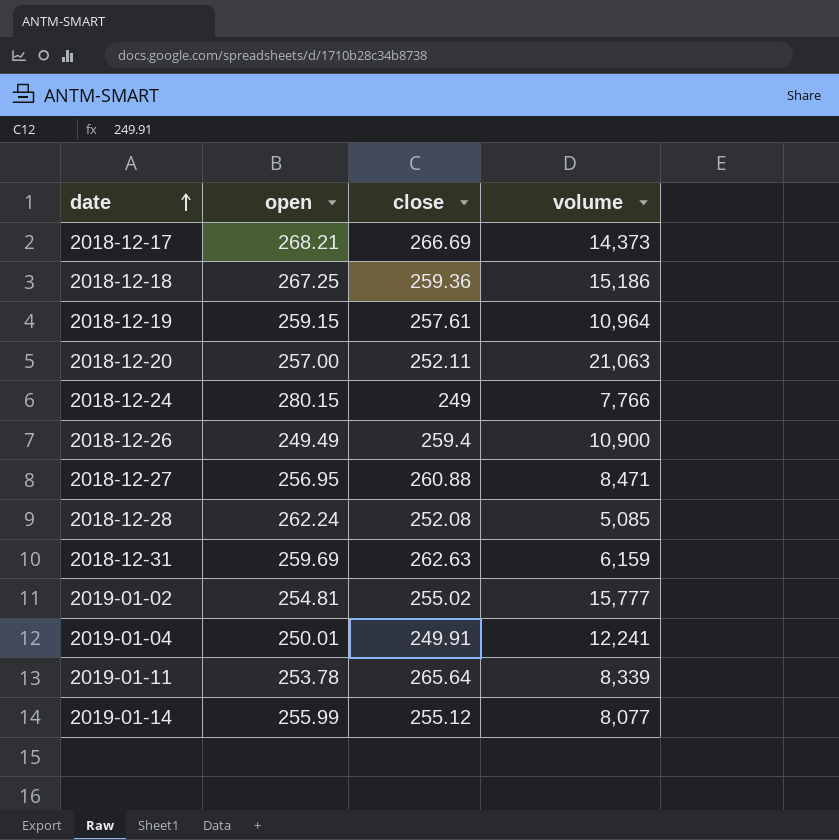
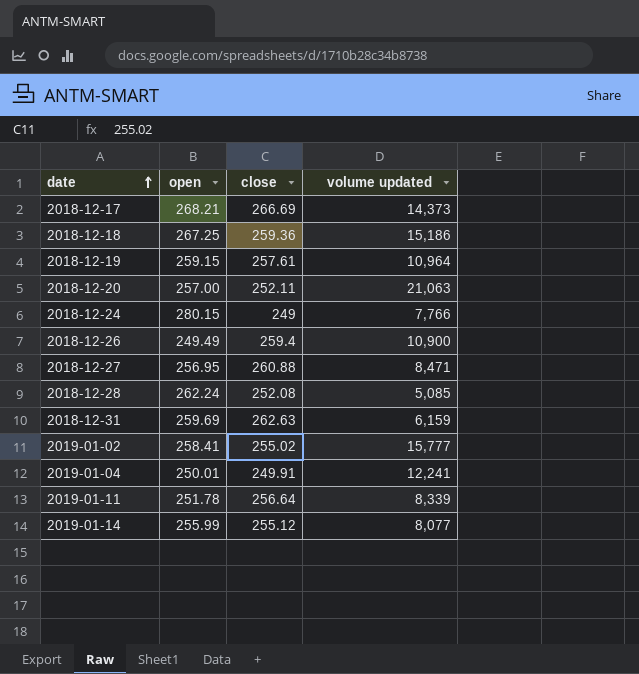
column name: volume -> volume updated
2019-01-02 | open: 254.81 -> 258.41
2019-01-11 | open: 253.78 -> 251.78
2019-01-11 | close: 265.64 -> 256.64

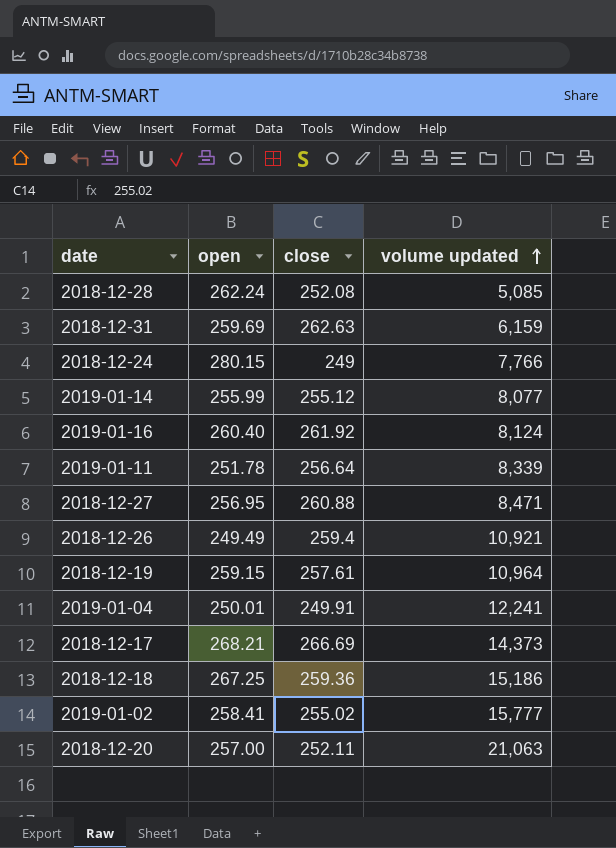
row order: date ascending -> volume updated ascending
row 2019-01-16: none -> 260.40 | 261.92 | 8,124
2018-12-26 | volume updated: 10,900 -> 10,921

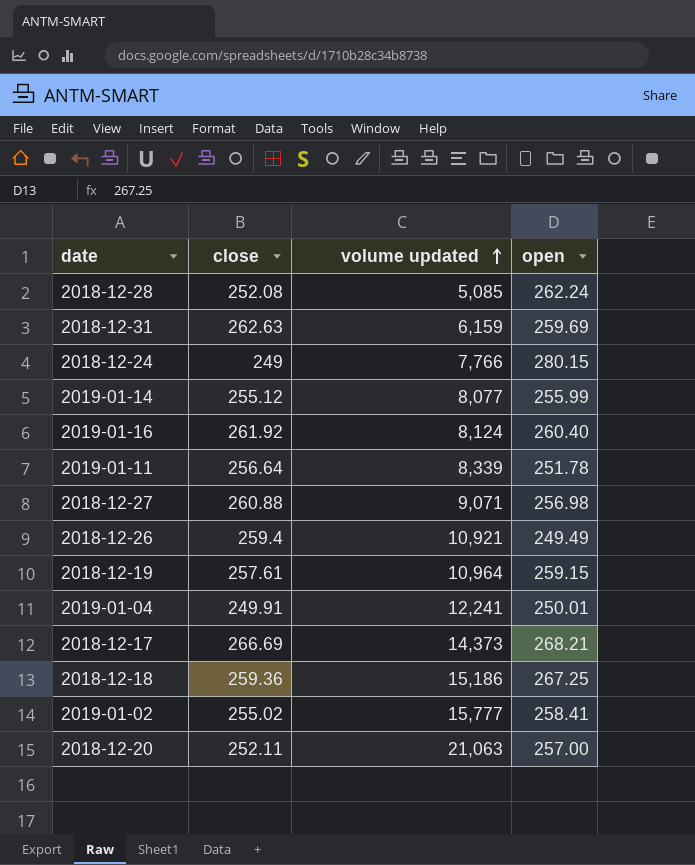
column open | position: 2 -> 4
2018-12-27 | volume updated: 8,471 -> 9,071
2018-12-27 | open: 256.95 -> 256.98

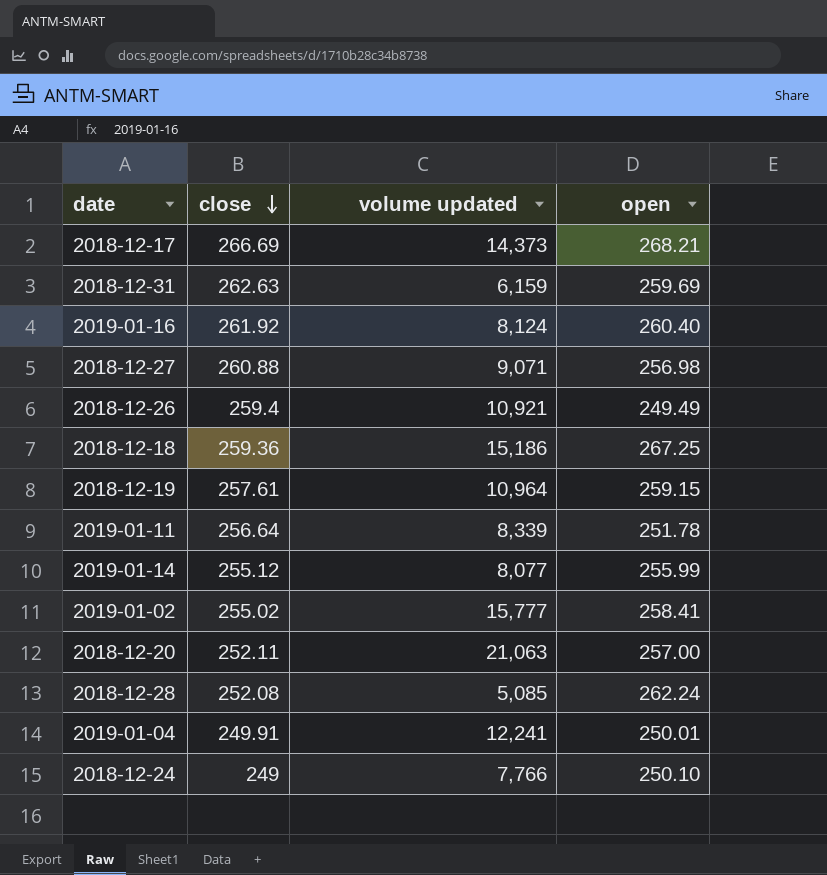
row order: volume updated ascending -> close descending
2018-12-24 | open: 280.15 -> 250.10

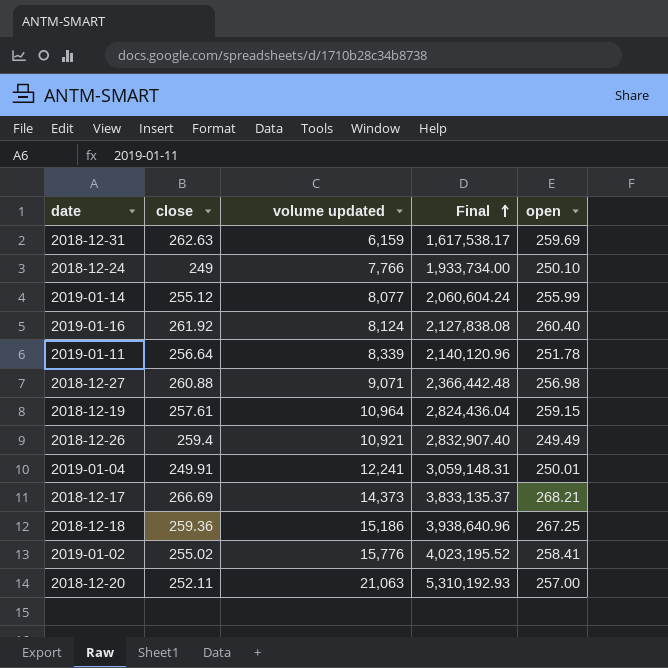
row order: close descending -> Final ascending
column Final | formula: none -> [close] * [volume updated]
row 2018-12-28: 252.08 | 5,085 | 262.24 -> none
2019-01-02 | volume updated: 15,777 -> 15,776

